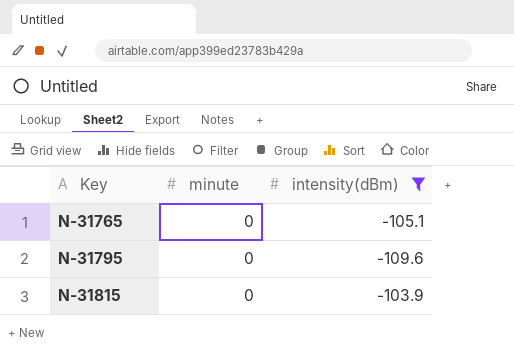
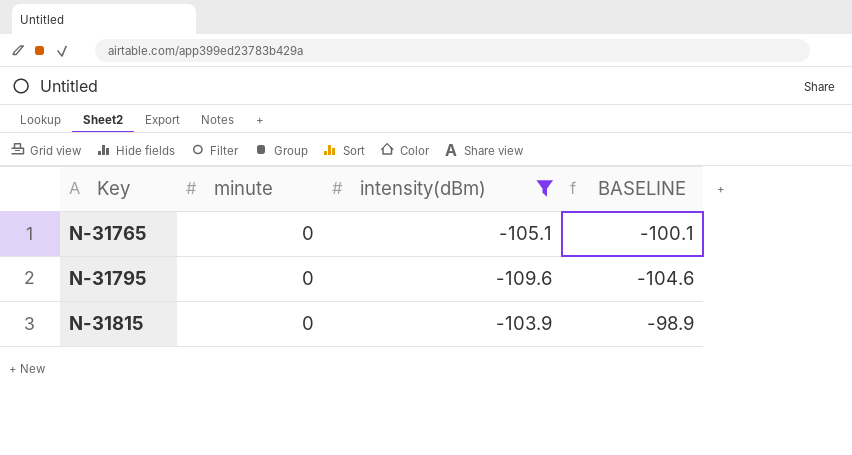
column BASELINE | formula: none -> [intensity(dBm)] + 5

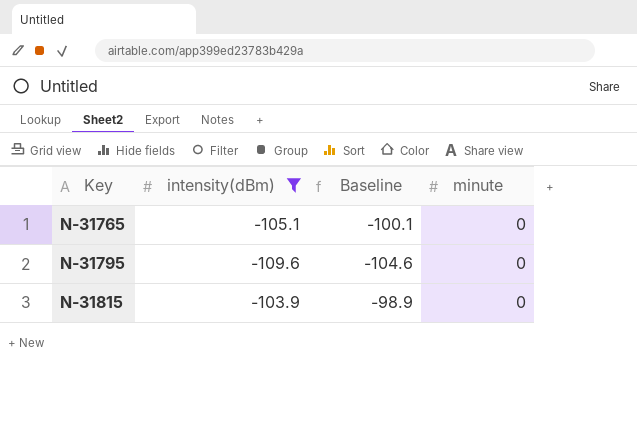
column name: BASELINE -> Baseline
column minute | position: 2 -> 4

